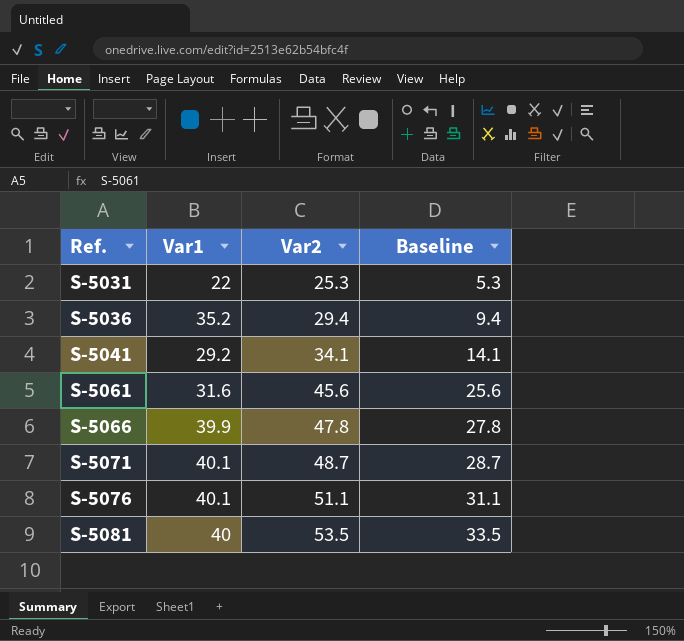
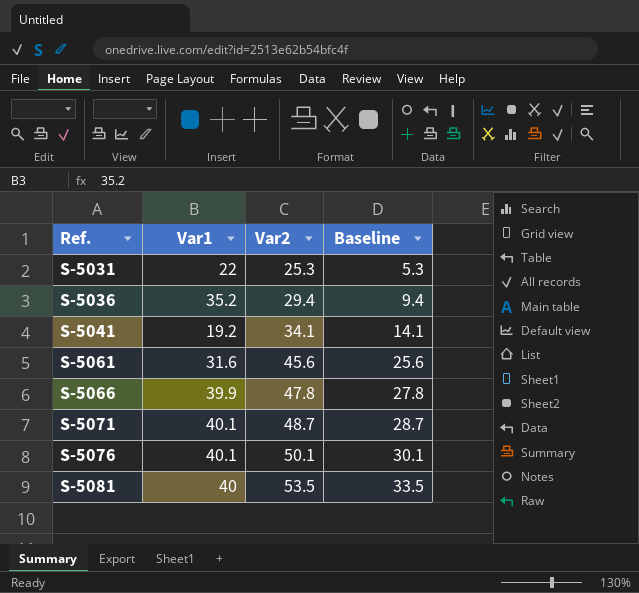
S-5041 | Var1: 29.2 -> 19.2
S-5076 | Var2: 51.1 -> 50.1
S-5076 | Baseline: 31.1 -> 30.1

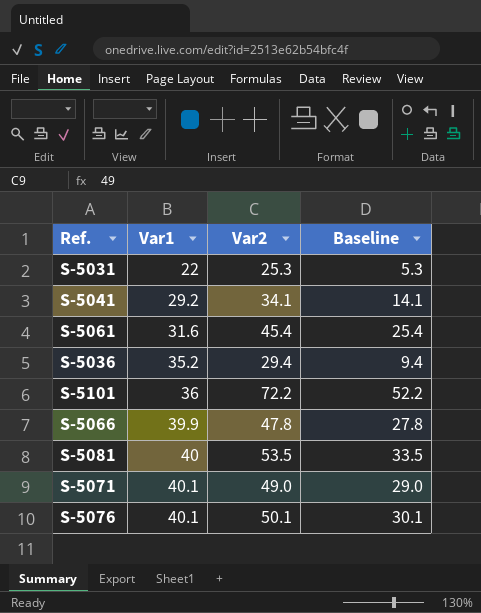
row order: Ref. ascending -> Var1 ascending
S-5041 | Var1: 19.2 -> 29.2
S-5061 | Var2: 45.6 -> 45.4
S-5061 | Baseline: 25.6 -> 25.4
row S-5101: none -> 36 | 72.2 | 52.2
S-5071 | Var2: 48.7 -> 49.0
S-5071 | Baseline: 28.7 -> 29.0

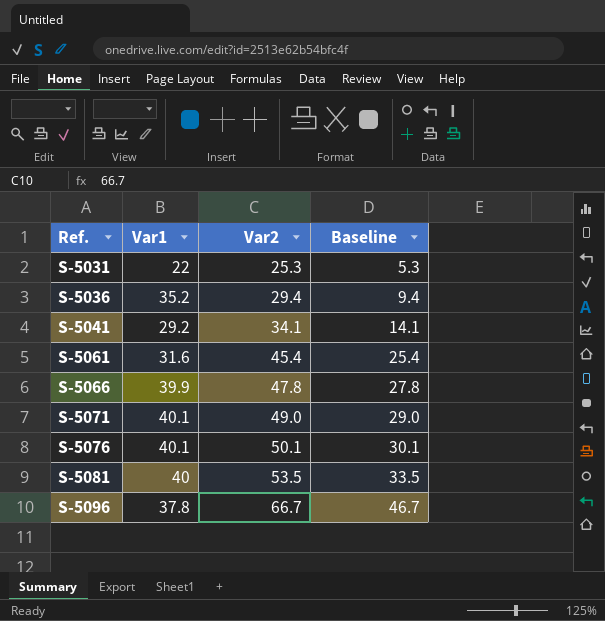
row order: Var1 ascending -> Ref. ascending
row S-5101: 36 | 72.2 | 52.2 -> none
row S-5096: none -> 37.8 | 66.7 | 46.7

